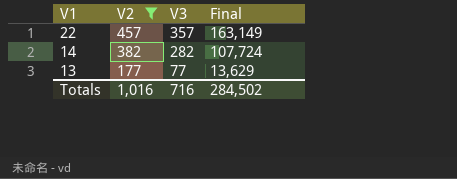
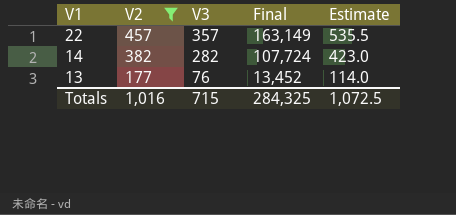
column Estimate | formula: none -> [V3] * 1.5
13 | V3: 77 -> 76
13 | Final: 13,629 -> 13,452
Totals | V3: 716 -> 715
Totals | Final: 284,502 -> 284,325

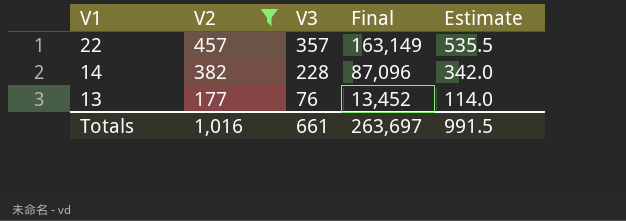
14 | V3: 282 -> 228
14 | Final: 107,724 -> 87,096
14 | Estimate: 423.0 -> 342.0
Totals | V3: 715 -> 661
Totals | Final: 284,325 -> 263,697
Totals | Estimate: 1,072.5 -> 991.5

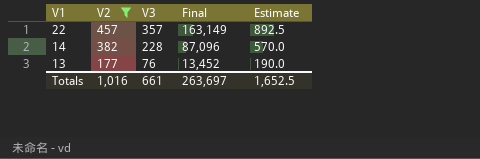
column Estimate | formula: [V3] * 1.5 -> [V3] * 2.5
Totals | Estimate: 991.5 -> 1,652.5

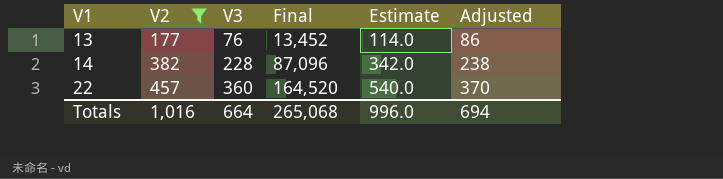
row order: V1 descending -> V1 ascending
column Estimate | formula: [V3] * 2.5 -> [V3] * 1.5
column Adjusted | formula: none -> [V3] + 10
22 | V3: 357 -> 360
22 | Final: 163,149 -> 164,520
Totals | V3: 661 -> 664
Totals | Final: 263,697 -> 265,068
Totals | Estimate: 1,652.5 -> 996.0

